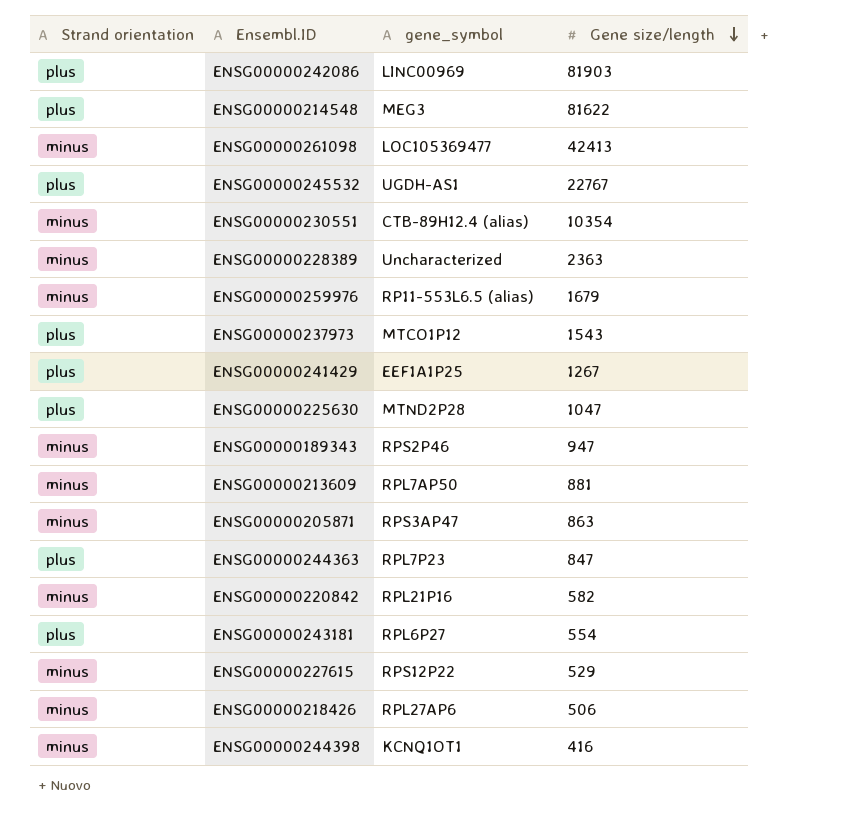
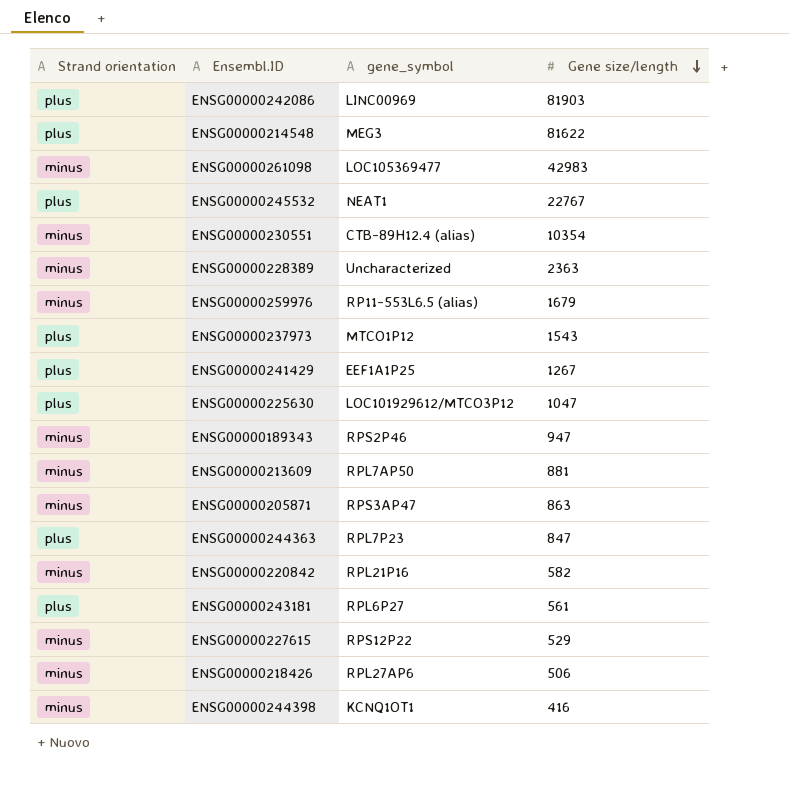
ENSG00000261098 | Gene size/length: 42413 -> 42983
ENSG00000245532 | gene_symbol: UGDH-AS1 -> NEAT1
ENSG00000225630 | gene_symbol: MTND2P28 -> LOC101929612/MTCO3P12
ENSG00000243181 | Gene size/length: 554 -> 561

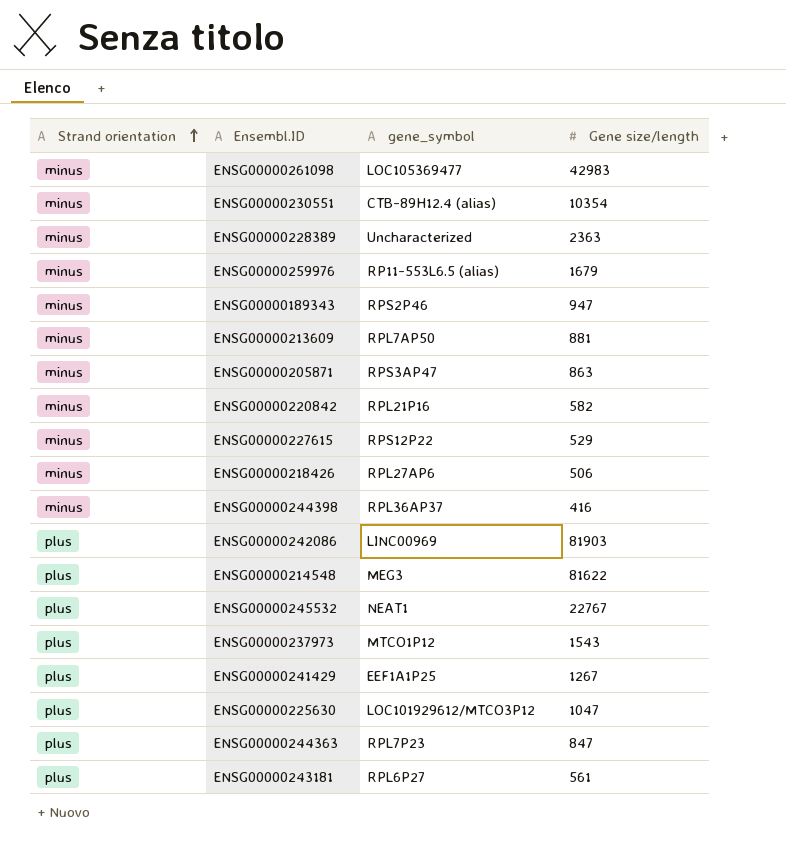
row order: Gene size/length descending -> Strand orientation ascending
ENSG00000244398 | gene_symbol: KCNQ1OT1 -> RPL36AP37

